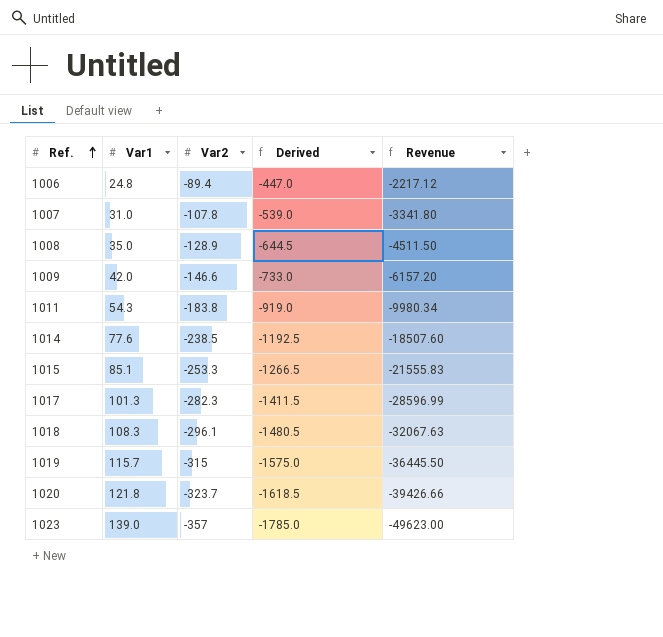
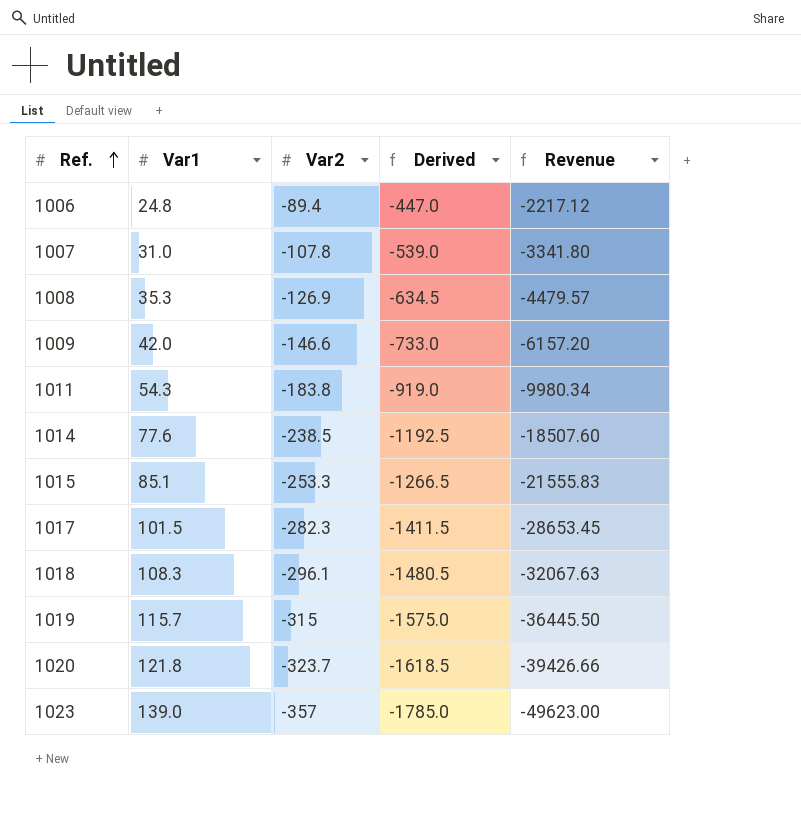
1008 | Var1: 35.0 -> 35.3
1008 | Var2: -128.9 -> -126.9
1008 | Derived: -644.5 -> -634.5
1008 | Revenue: -4511.50 -> -4479.57
1017 | Var1: 101.3 -> 101.5
1017 | Revenue: -28596.99 -> -28653.45

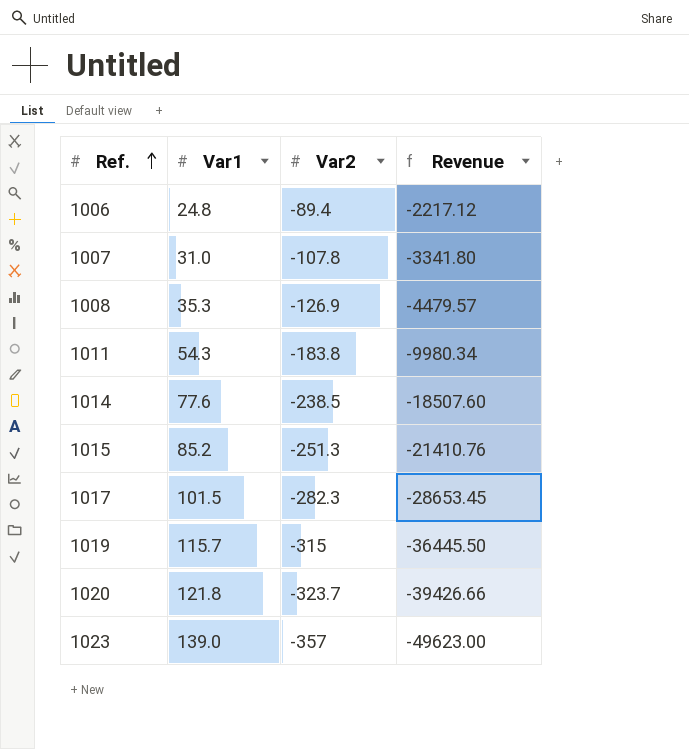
column Derived | formula: [Var2] * 5 -> none
row 1009: 42.0 | -146.6 | -733.0 | -6157.20 -> none
row 1018: 108.3 | -296.1 | -1480.5 | -32067.63 -> none
1015 | Var1: 85.1 -> 85.2
1015 | Var2: -253.3 -> -251.3
1015 | Revenue: -21555.83 -> -21410.76

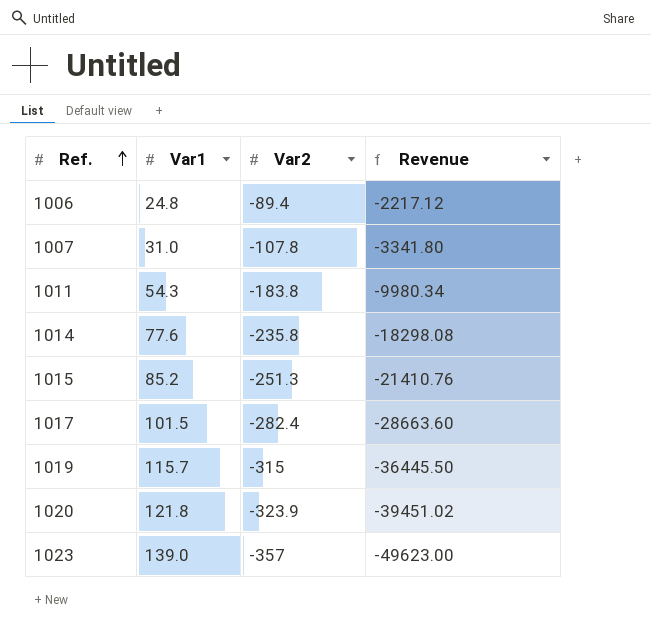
row 1008: 35.3 | -126.9 | -4479.57 -> none
1014 | Var2: -238.5 -> -235.8
1014 | Revenue: -18507.60 -> -18298.08
1017 | Var2: -282.3 -> -282.4
1017 | Revenue: -28653.45 -> -28663.60
1020 | Var2: -323.7 -> -323.9
1020 | Revenue: -39426.66 -> -39451.02

